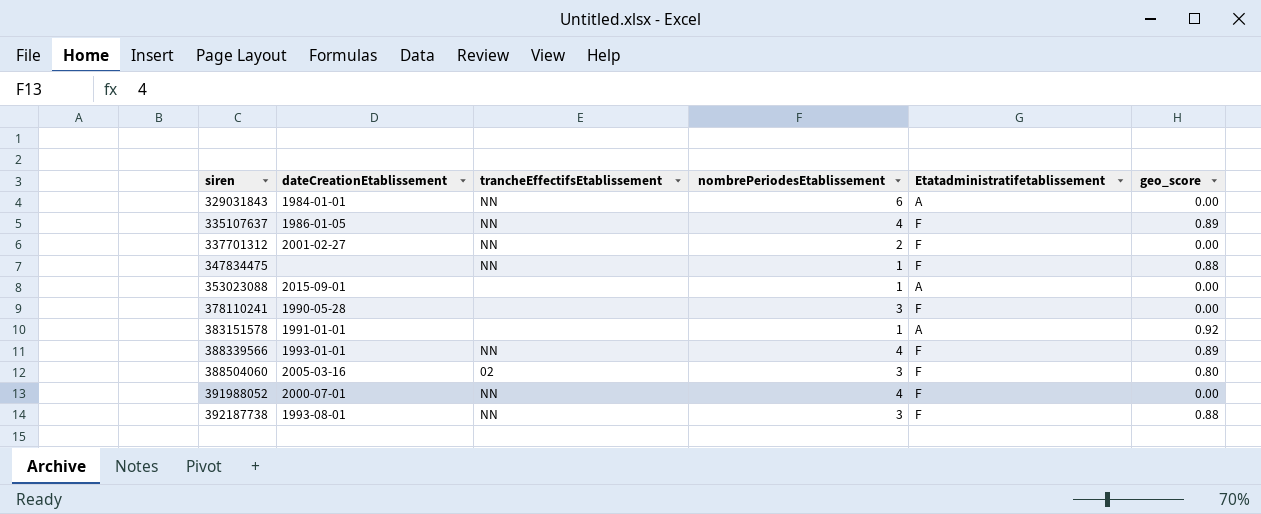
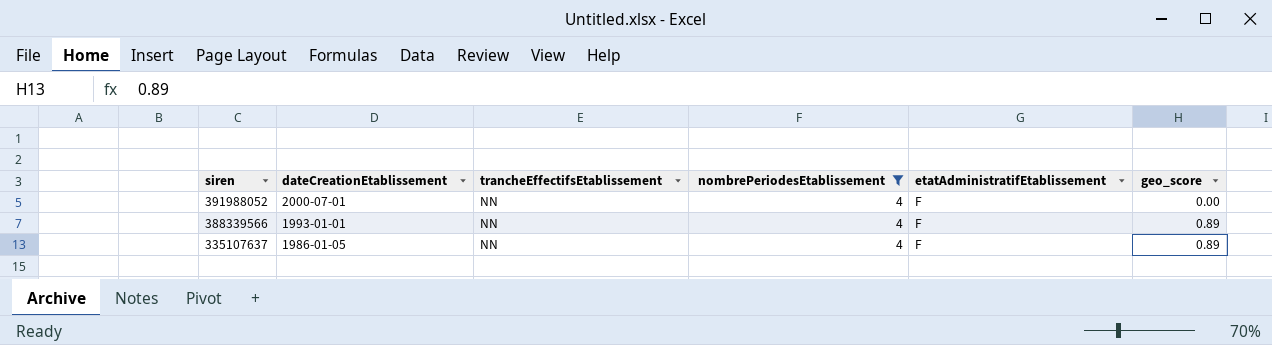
filter: none -> nombrePeriodesEtablissement = 4
row order: siren ascending -> siren descending
column name: Etatadministratifetablissement -> etatAdministratifEtablissement

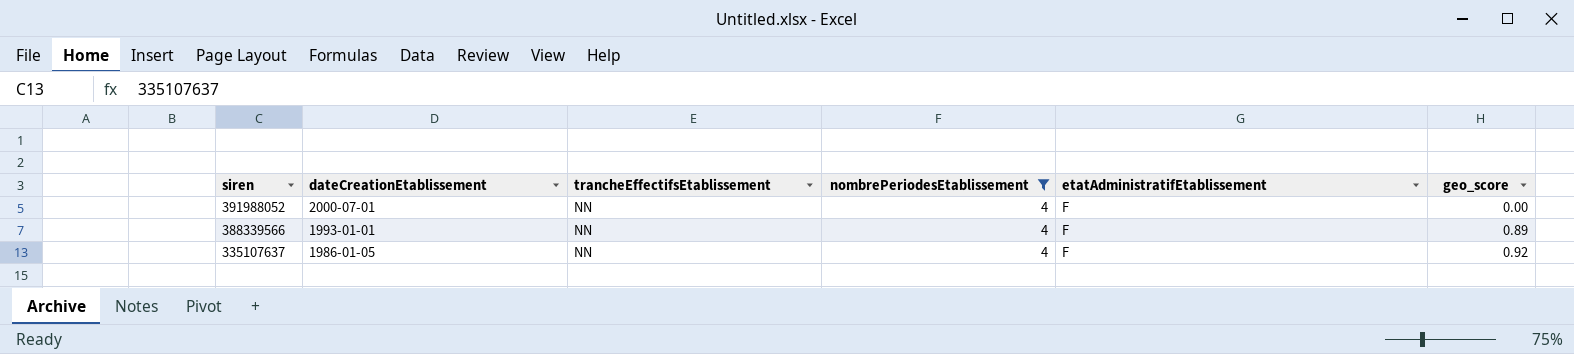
335107637 | geo_score: 0.89 -> 0.92

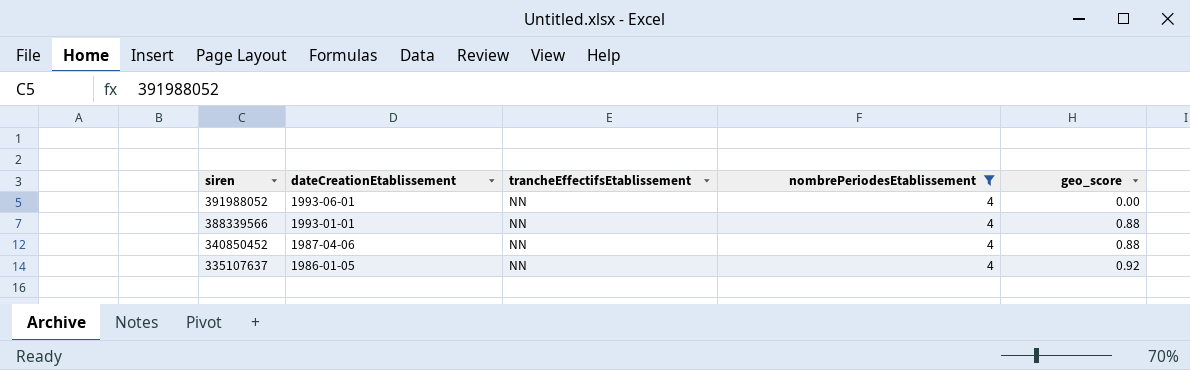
column etatAdministratifEtablissement | position: 5 -> none
391988052 | dateCreationEtablissement: 2000-07-01 -> 1993-06-01
388339566 | geo_score: 0.89 -> 0.88
row 340850452: none -> 1987-04-06 | NN | 4 | 0.88

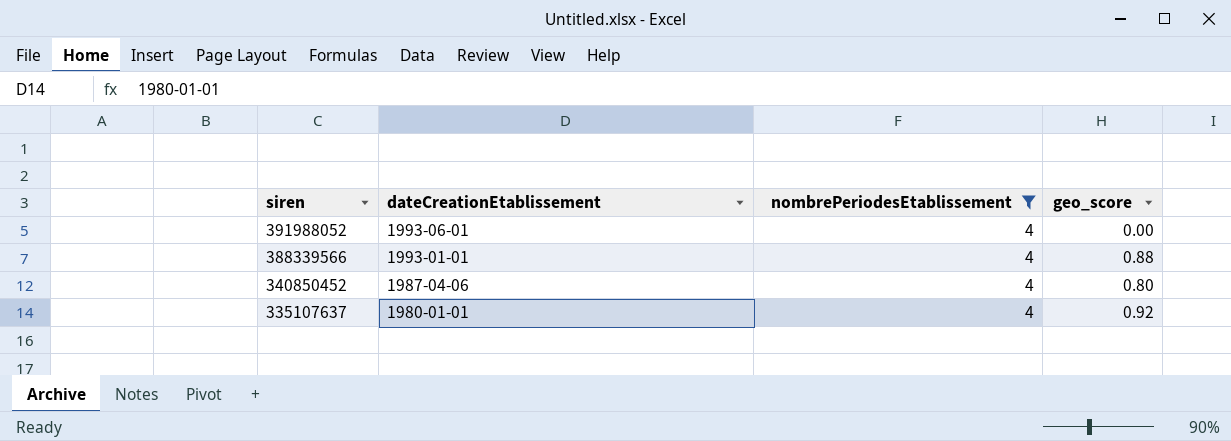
column trancheEffectifsEtablissement | position: 3 -> none
340850452 | geo_score: 0.88 -> 0.80
335107637 | dateCreationEtablissement: 1986-01-05 -> 1980-01-01

